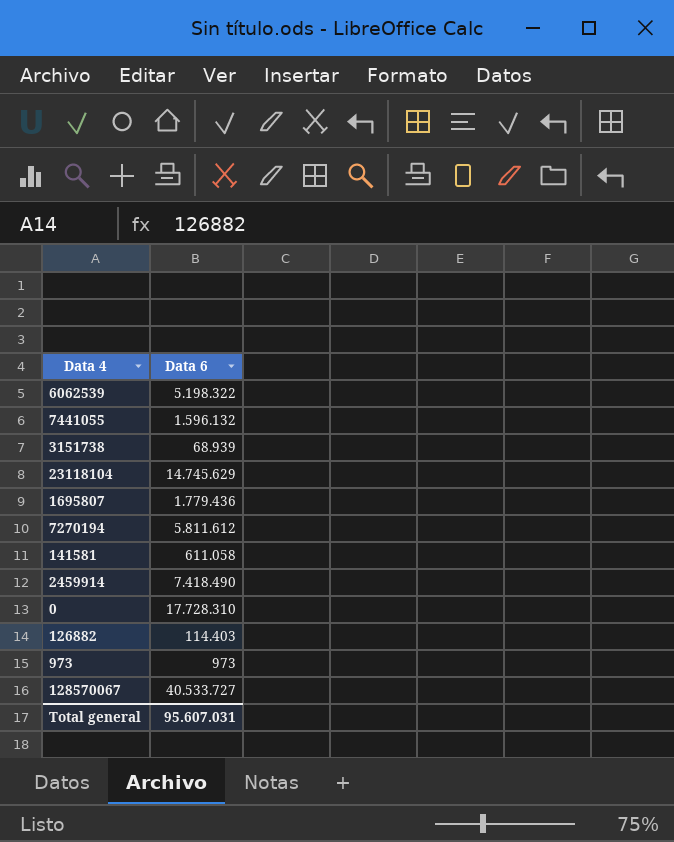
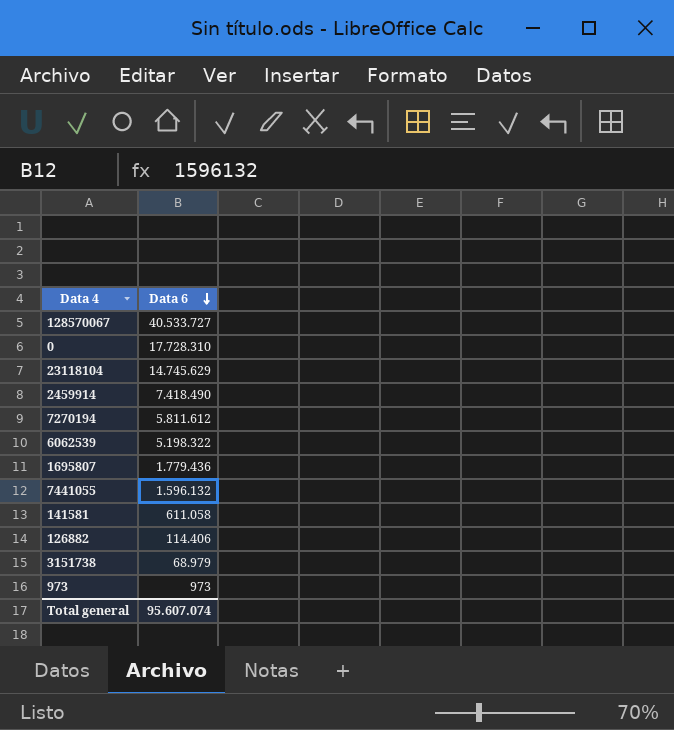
row order: none -> Data 6 descending
126882 | Data 6: 114.403 -> 114.406
3151738 | Data 6: 68.939 -> 68.979
Total general | Data 6: 95.607.031 -> 95.607.074

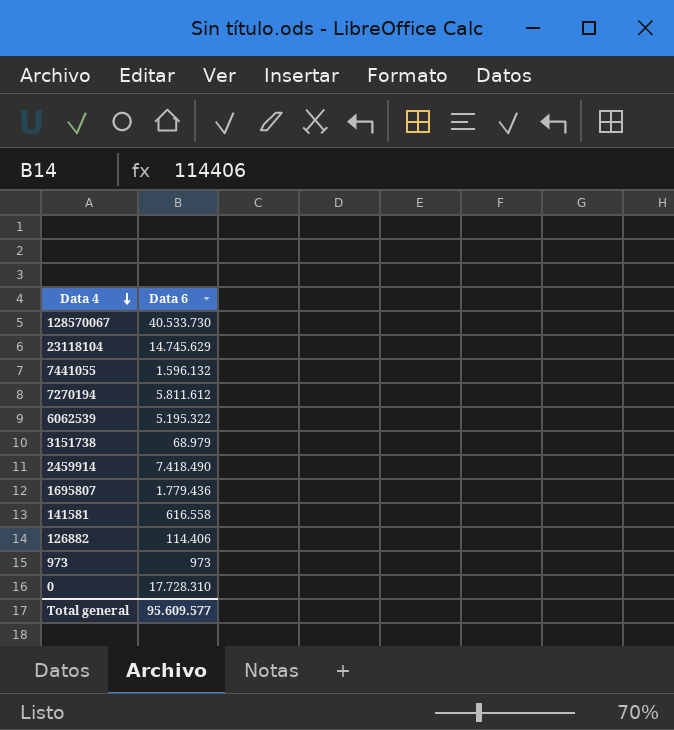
row order: Data 6 descending -> Data 4 descending
128570067 | Data 6: 40.533.727 -> 40.533.730
6062539 | Data 6: 5.198.322 -> 5.195.322
141581 | Data 6: 611.058 -> 616.558
Total general | Data 6: 95.607.074 -> 95.609.577

